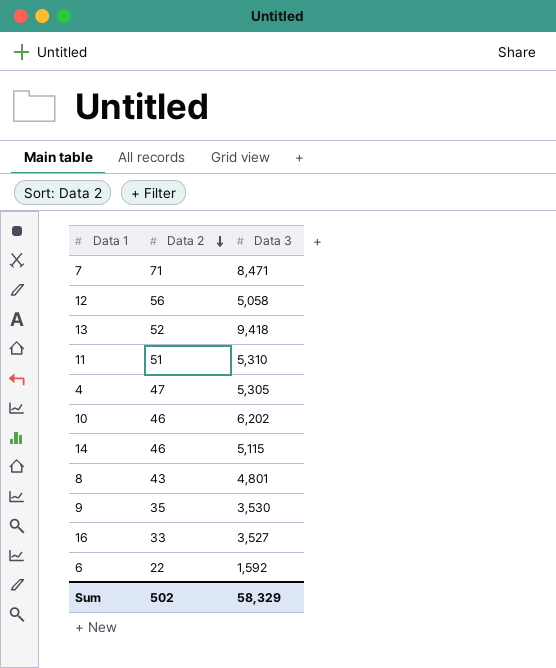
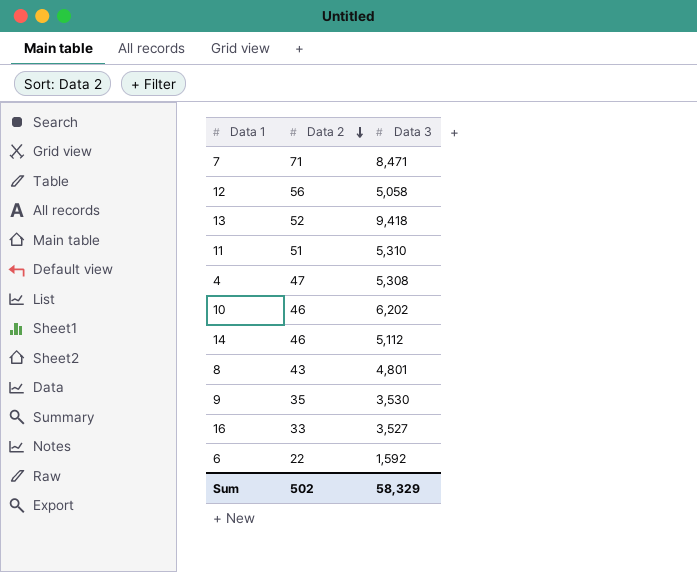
4 | Data 3: 5,305 -> 5,308
14 | Data 3: 5,115 -> 5,112

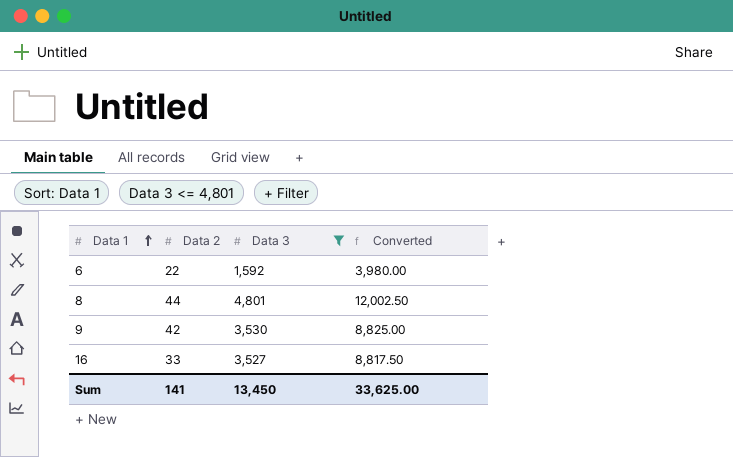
filter: none -> Data 3 <= 4,801
row order: Data 2 descending -> Data 1 ascending
column Converted | formula: none -> [Data 3] * 2.5
8 | Data 2: 43 -> 44
9 | Data 2: 35 -> 42
Sum | Data 2: 502 -> 141
Sum | Data 3: 58,329 -> 13,450

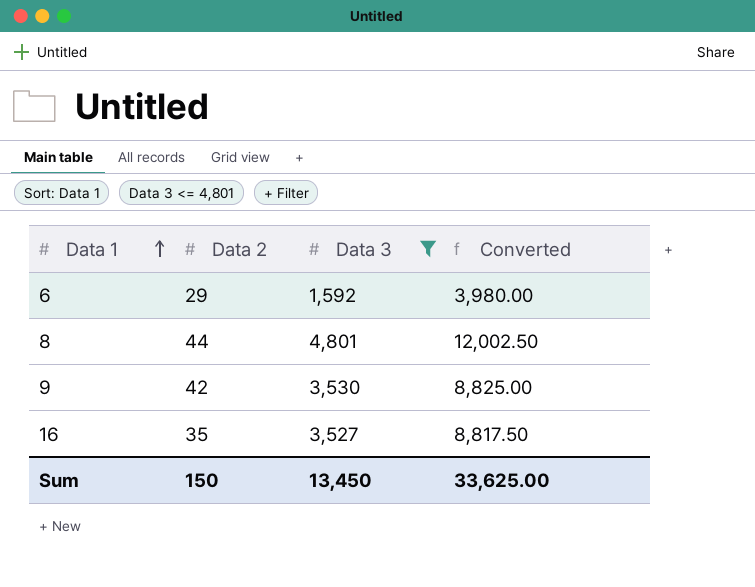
6 | Data 2: 22 -> 29
16 | Data 2: 33 -> 35
Sum | Data 2: 141 -> 150

